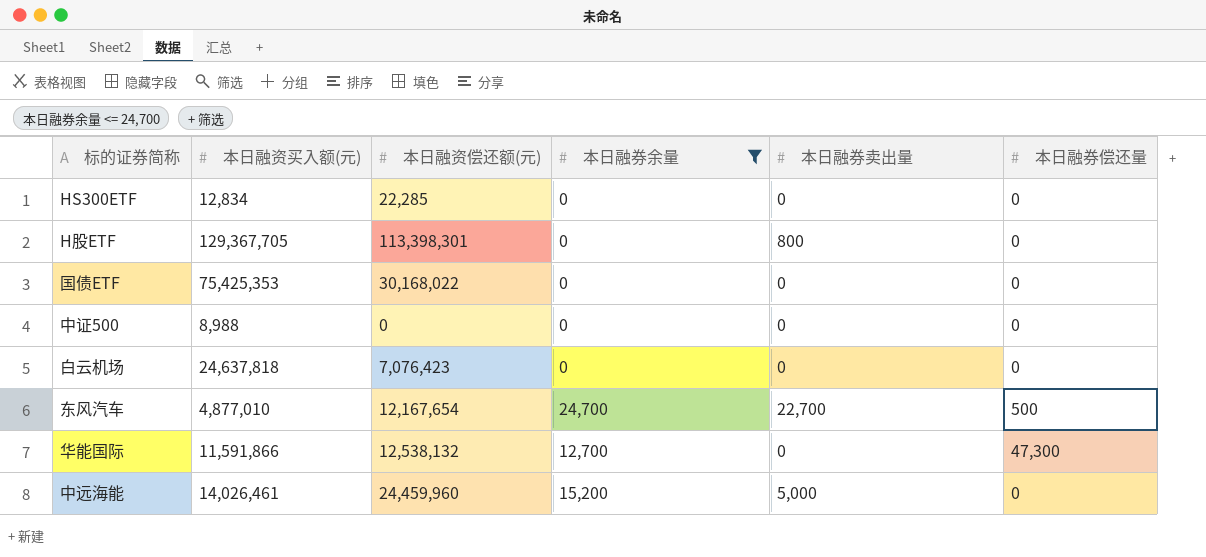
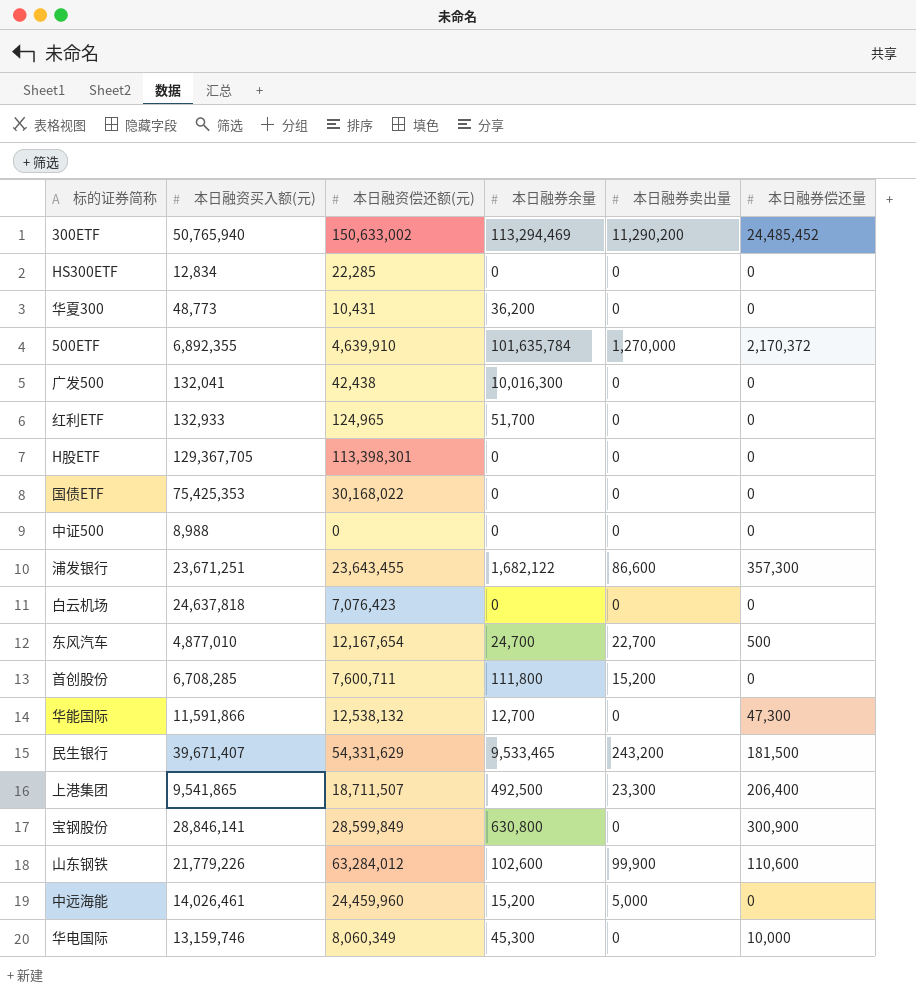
filter: 本日融券余量 <= 24,700 -> none
H股ETF | 本日融券卖出量: 800 -> 0

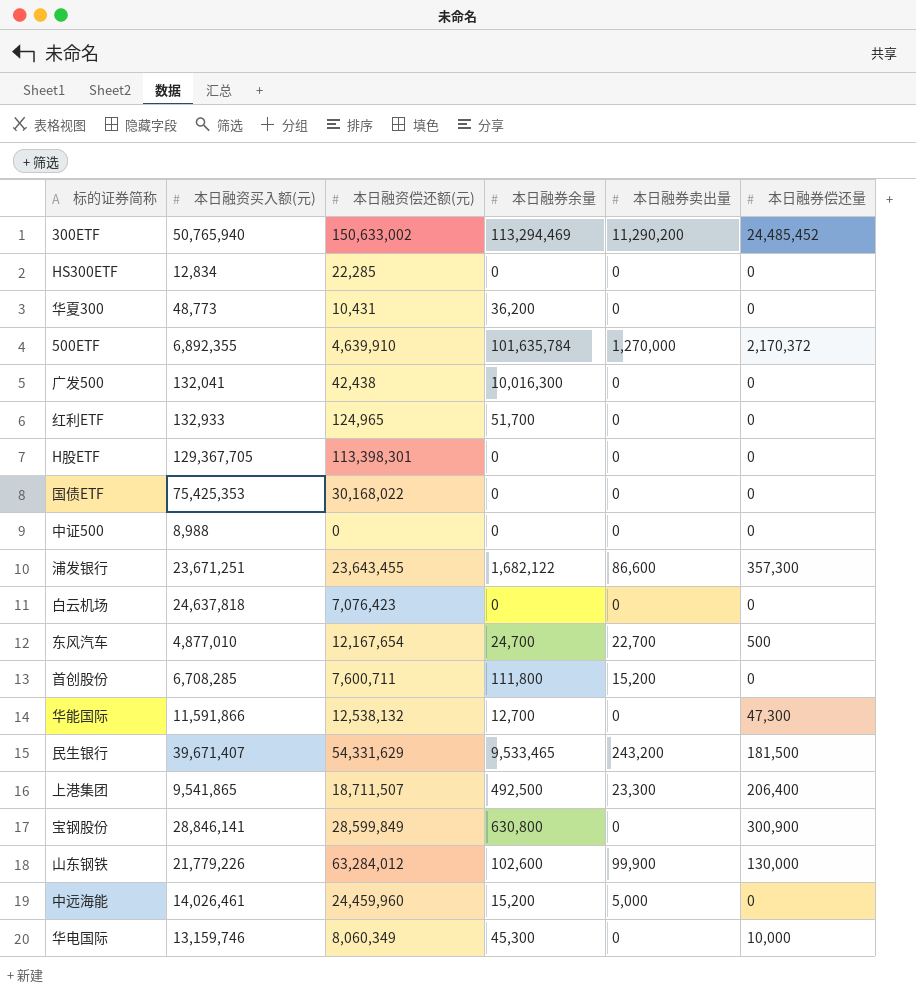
山东钢铁 | 本日融券偿还量: 110,600 -> 130,000

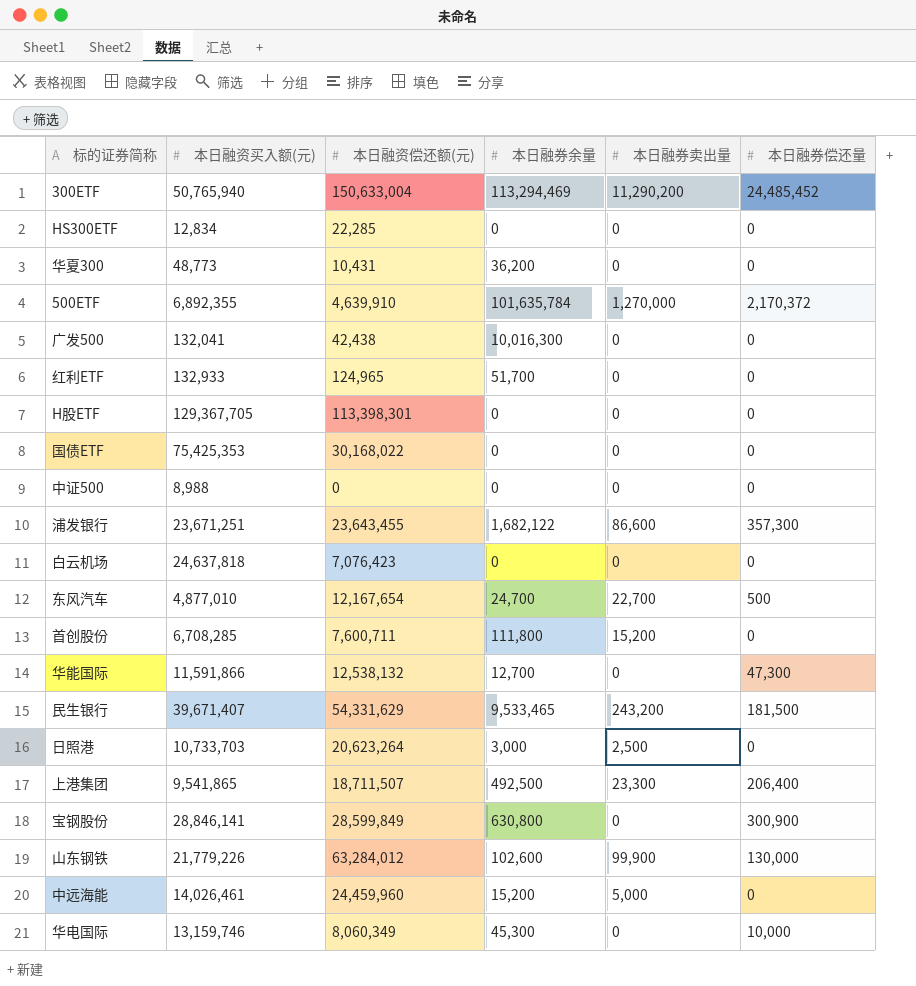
300ETF | 本日融资偿还额(元): 150,633,002 -> 150,633,004
row 日照港: none -> 10,733,703 | 20,623,264 | 3,000 | 2,500 | 0

